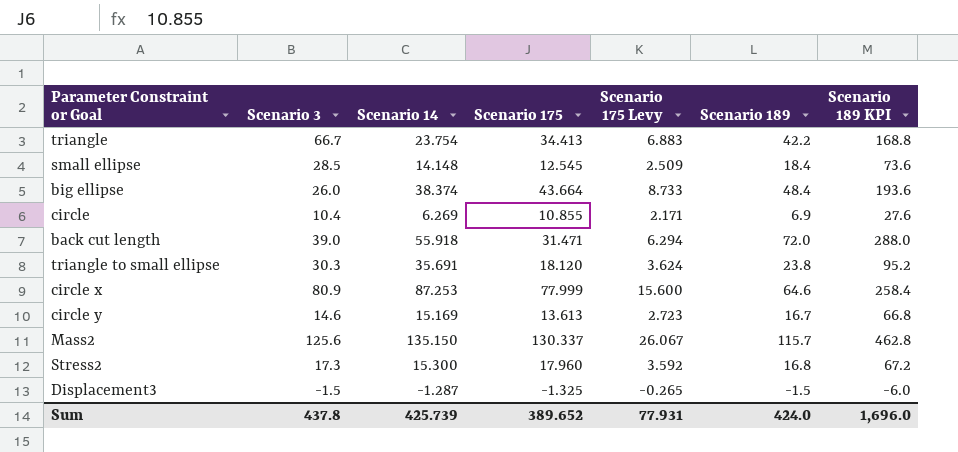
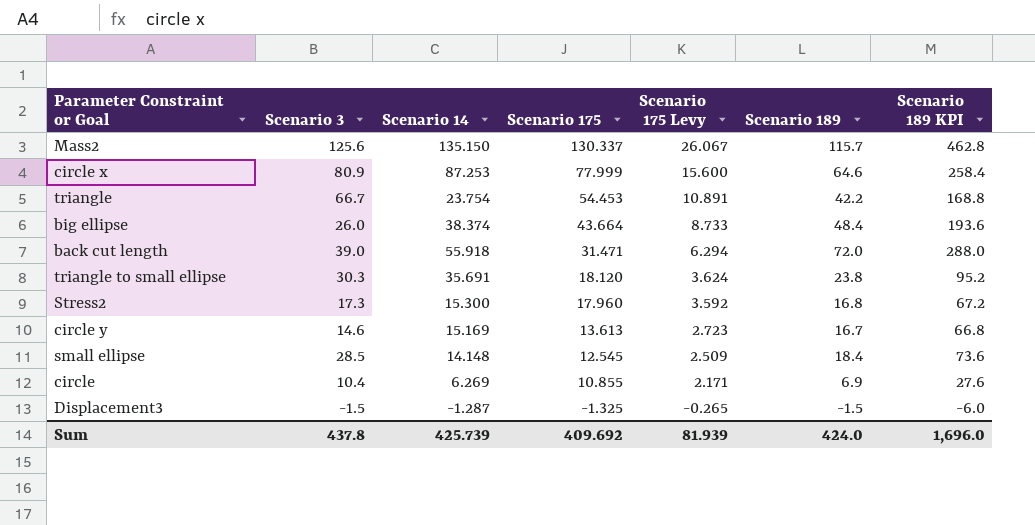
row order: none -> Scenario 175 descending
triangle | Scenario 175: 34.413 -> 54.453
triangle | Scenario 175 Levy: 6.883 -> 10.891
Sum | Scenario 175: 389.652 -> 409.692
Sum | Scenario 175 Levy: 77.931 -> 81.939

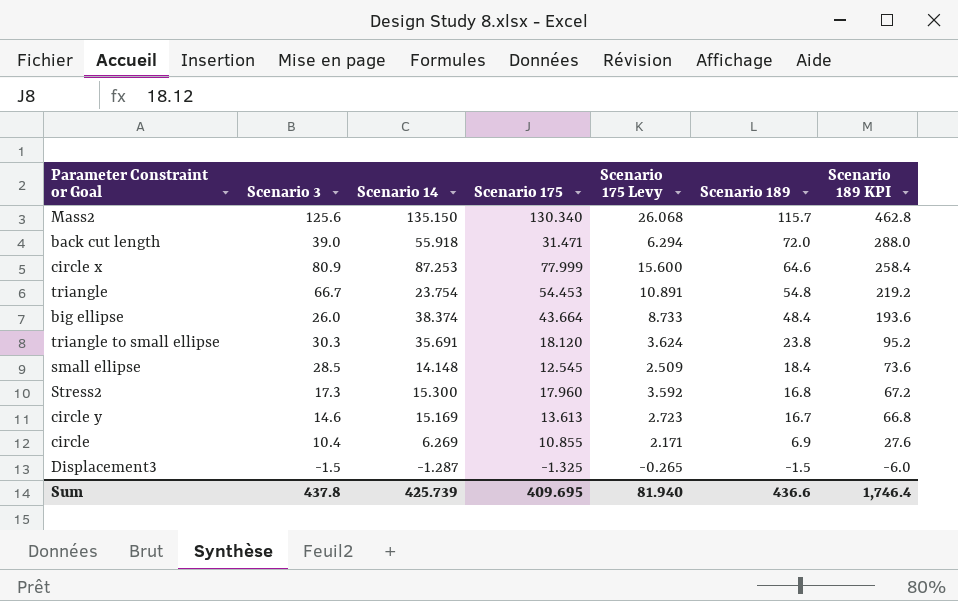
row order: Scenario 175 descending -> Scenario 189 descending
Mass2 | Scenario 175: 130.337 -> 130.340
Mass2 | Scenario 175 Levy: 26.067 -> 26.068
triangle | Scenario 189: 42.2 -> 54.8
triangle | Scenario 189 KPI: 168.8 -> 219.2
Sum | Scenario 175: 409.692 -> 409.695
Sum | Scenario 175 Levy: 81.939 -> 81.940
Sum | Scenario 189: 424.0 -> 436.6
Sum | Scenario 189 KPI: 1,696.0 -> 1,746.4

